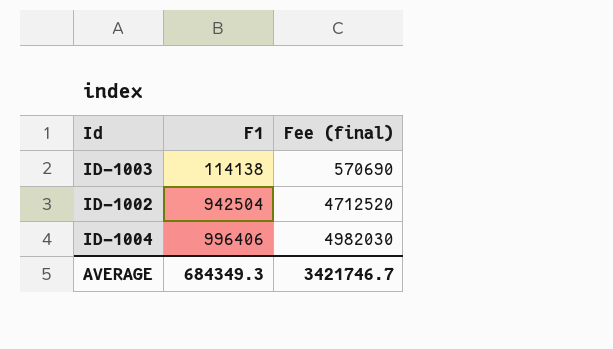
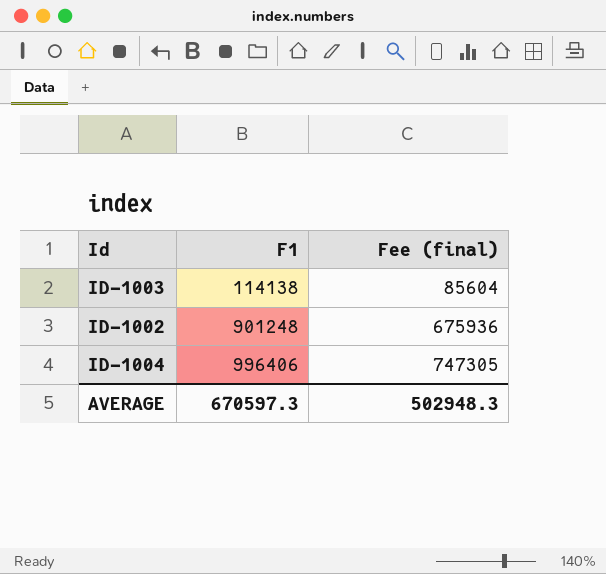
column Fee (final) | formula: [F1] * 5 -> [F1] * 0.75
ID-1002 | F1: 942504 -> 901248
AVERAGE | F1: 684349.3 -> 670597.3
AVERAGE | Fee (final): 3421746.7 -> 502948.3

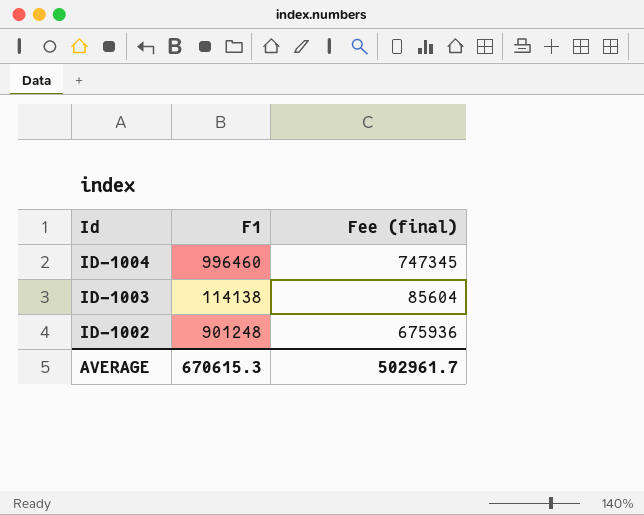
row order: F1 ascending -> Id descending
ID-1004 | F1: 996406 -> 996460
ID-1004 | Fee (final): 747305 -> 747345
AVERAGE | F1: 670597.3 -> 670615.3
AVERAGE | Fee (final): 502948.3 -> 502961.7

